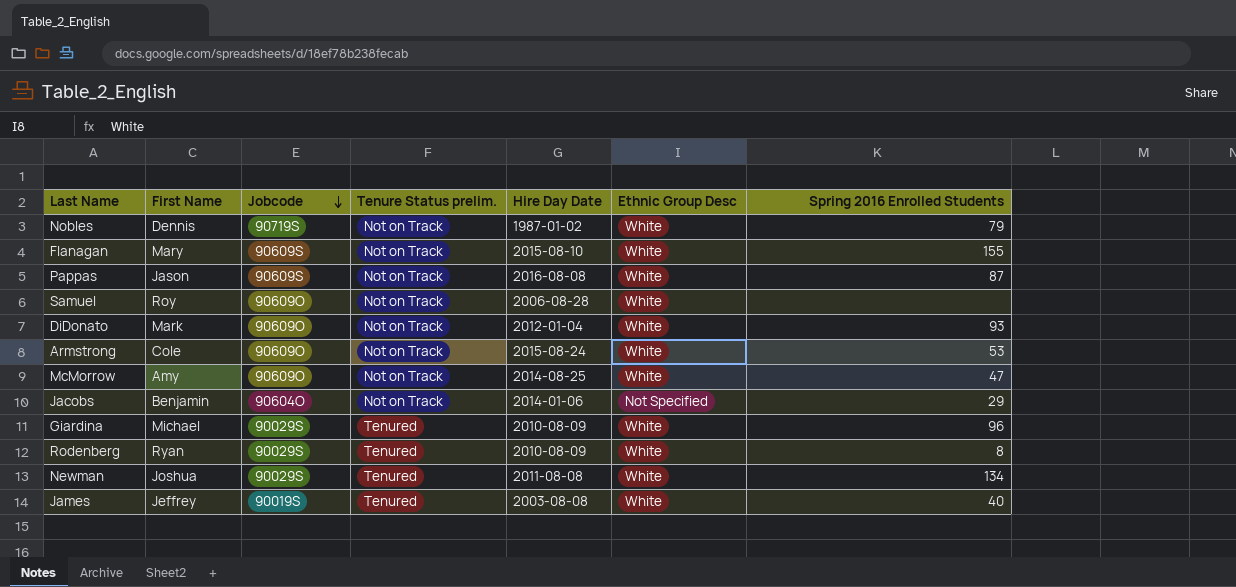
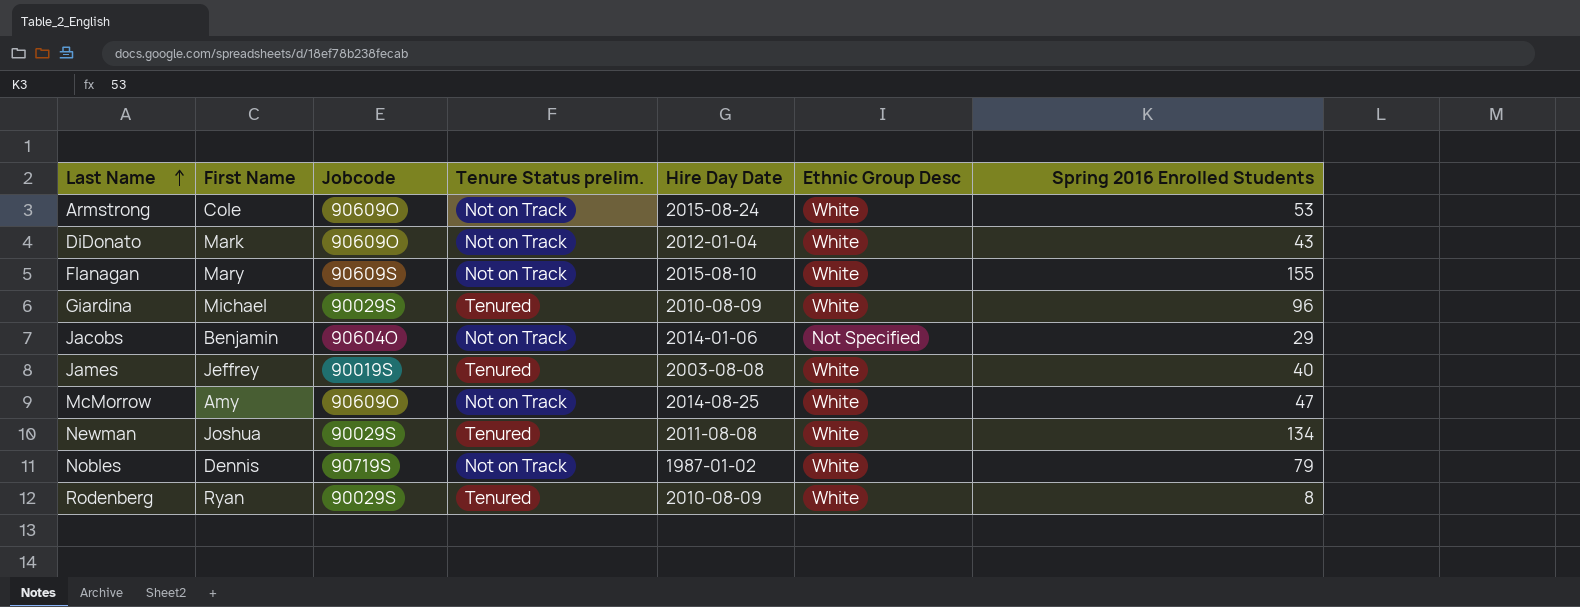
row order: Jobcode descending -> Last Name ascending
row Pappas: Jason | 90609S | Not on Track | 2016-08-08 | White | 87 -> none
row Samuel: Roy | 90609O | Not on Track | 2006-08-28 | White | none -> none
DiDonato | Spring 2016 Enrolled Students: 93 -> 43

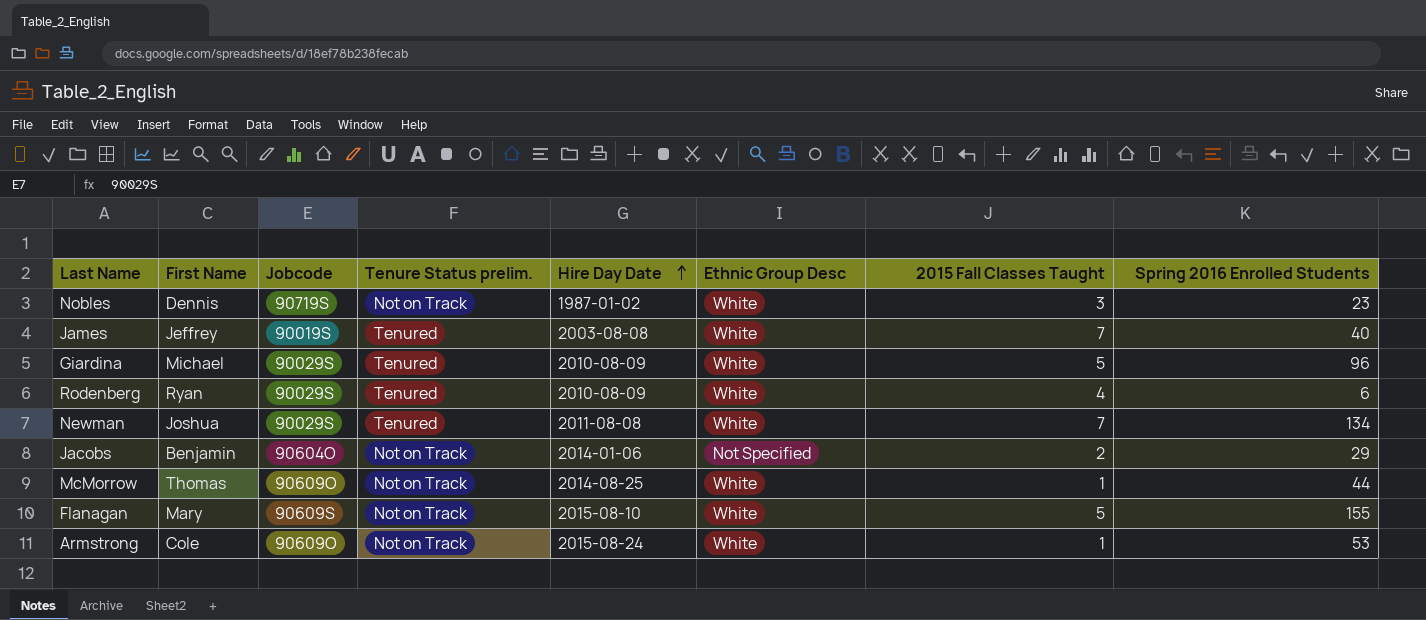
row order: Last Name ascending -> Hire Day Date ascending
column 2015 Fall Classes Taught | position: none -> 7
row DiDonato: Mark | 90609O | Not on Track | 2012-01-04 | White | 43 -> none
Nobles | Spring 2016 Enrolled Students: 79 -> 23
Rodenberg | Spring 2016 Enrolled Students: 8 -> 6
McMorrow | First Name: Amy -> Thomas
McMorrow | Spring 2016 Enrolled Students: 47 -> 44

